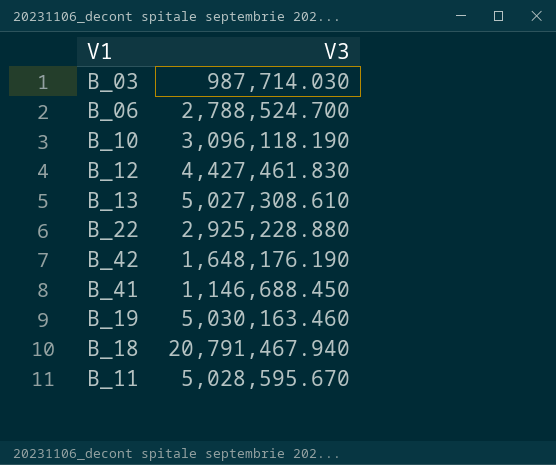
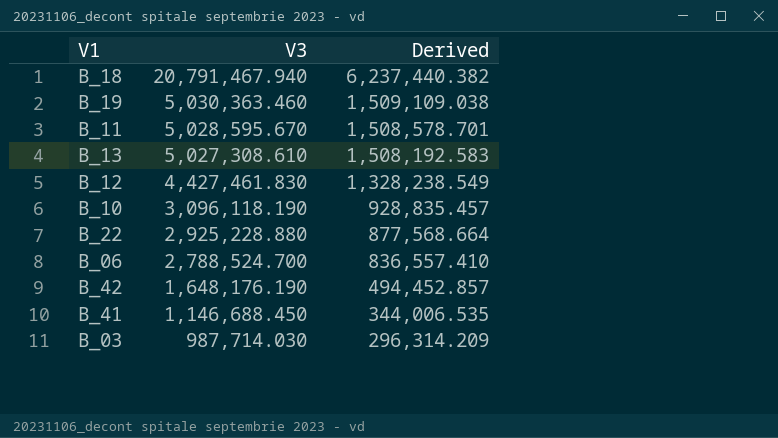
row order: none -> V3 descending
column Derived | formula: none -> [V3] * 0.3
B_19 | V3: 5,030,163.460 -> 5,030,363.460

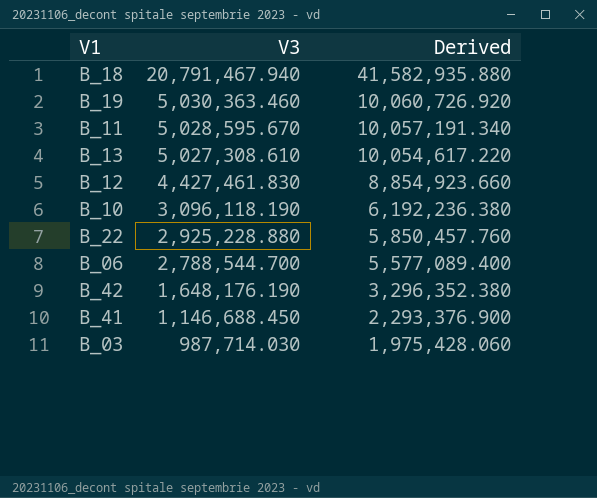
column Derived | formula: [V3] * 0.3 -> [V3] * 2
B_06 | V3: 2,788,524.700 -> 2,788,544.700

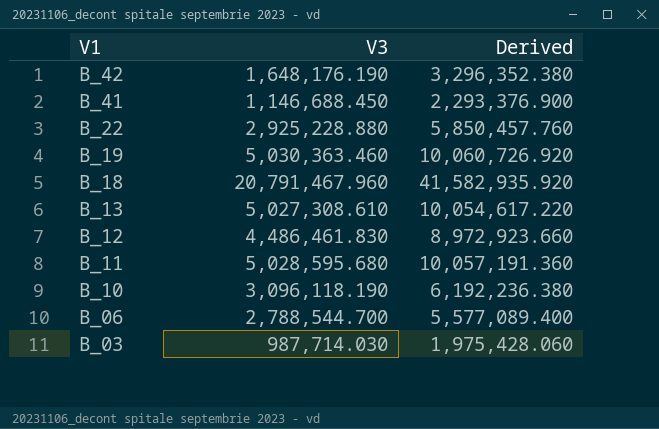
row order: V3 descending -> V1 descending
B_18 | V3: 20,791,467.940 -> 20,791,467.960
B_18 | Derived: 41,582,935.880 -> 41,582,935.920
B_12 | V3: 4,427,461.830 -> 4,486,461.830
B_12 | Derived: 8,854,923.660 -> 8,972,923.660
B_11 | V3: 5,028,595.670 -> 5,028,595.680
B_11 | Derived: 10,057,191.340 -> 10,057,191.360

